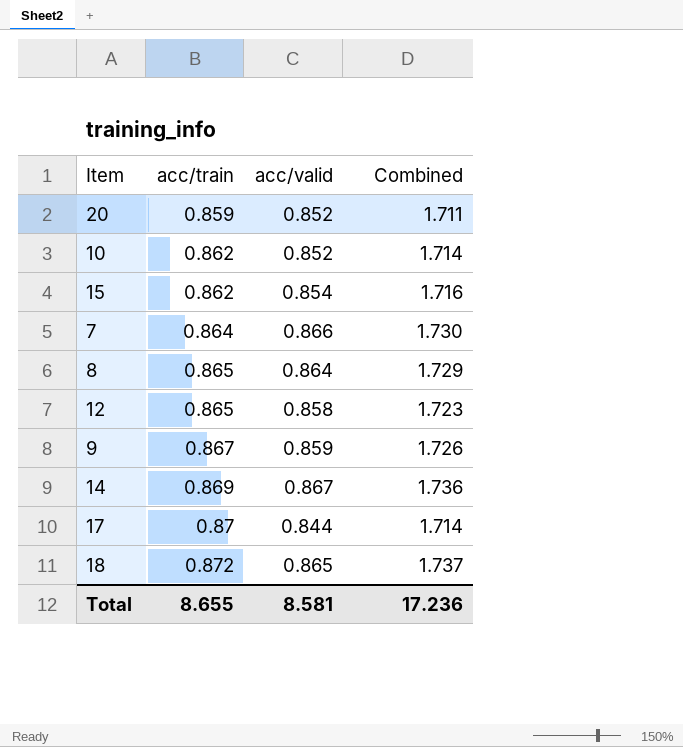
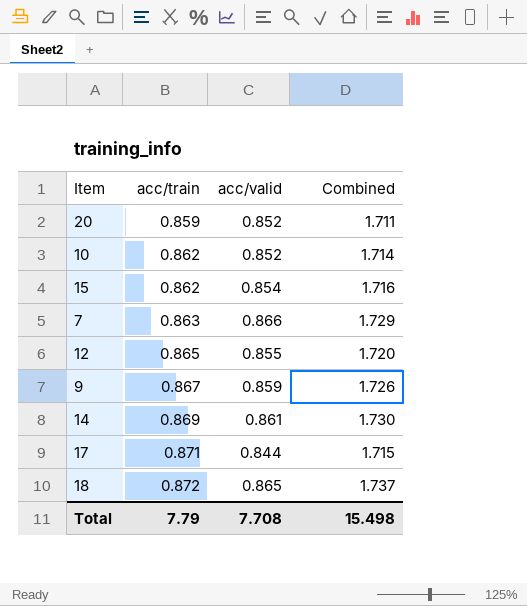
row 8: 0.865 | 0.864 | 1.729 -> none
7 | acc/train: 0.864 -> 0.863
7 | Combined: 1.730 -> 1.729
12 | acc/valid: 0.858 -> 0.855
12 | Combined: 1.723 -> 1.720
14 | acc/valid: 0.867 -> 0.861
14 | Combined: 1.736 -> 1.730
17 | acc/train: 0.87 -> 0.871
17 | Combined: 1.714 -> 1.715
Total | acc/train: 8.655 -> 7.79
Total | acc/valid: 8.581 -> 7.708
Total | Combined: 17.236 -> 15.498

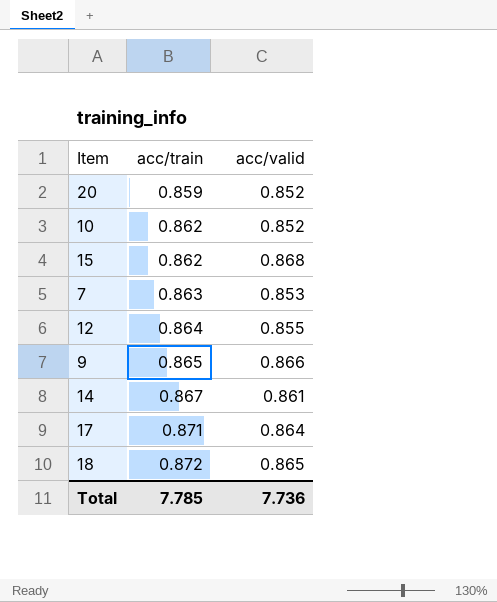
column Combined | formula: [acc/train] + [acc/valid] -> none
15 | acc/valid: 0.854 -> 0.868
7 | acc/valid: 0.866 -> 0.853
12 | acc/train: 0.865 -> 0.864
9 | acc/train: 0.867 -> 0.865
9 | acc/valid: 0.859 -> 0.866
14 | acc/train: 0.869 -> 0.867
17 | acc/valid: 0.844 -> 0.864
Total | acc/train: 7.79 -> 7.785
Total | acc/valid: 7.708 -> 7.736

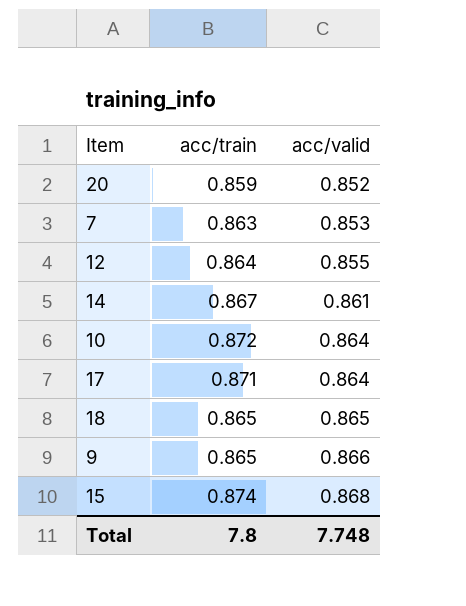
row order: acc/train ascending -> acc/valid ascending
10 | acc/train: 0.862 -> 0.872
10 | acc/valid: 0.852 -> 0.864
18 | acc/train: 0.872 -> 0.865
15 | acc/train: 0.862 -> 0.874
Total | acc/train: 7.785 -> 7.8
Total | acc/valid: 7.736 -> 7.748

